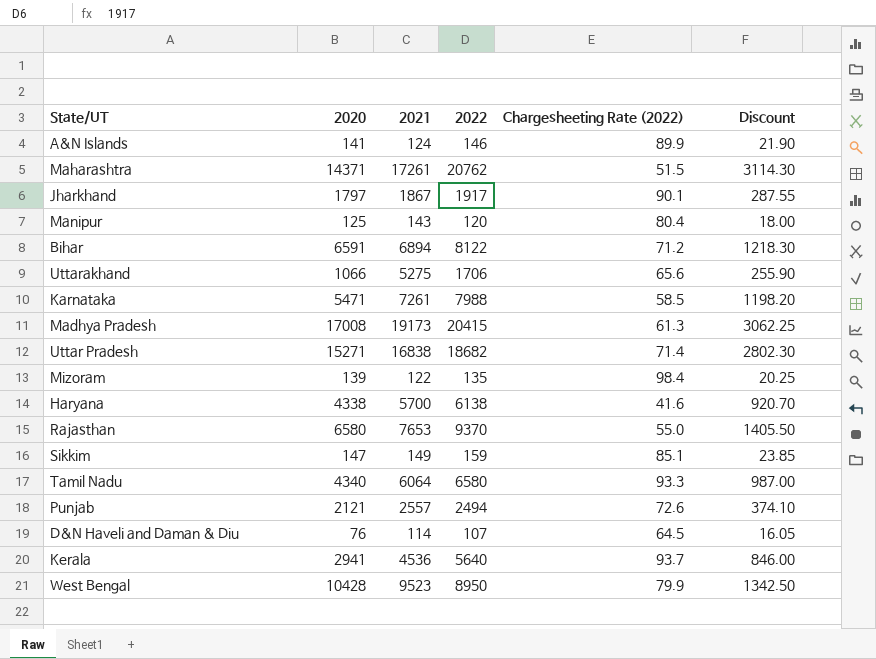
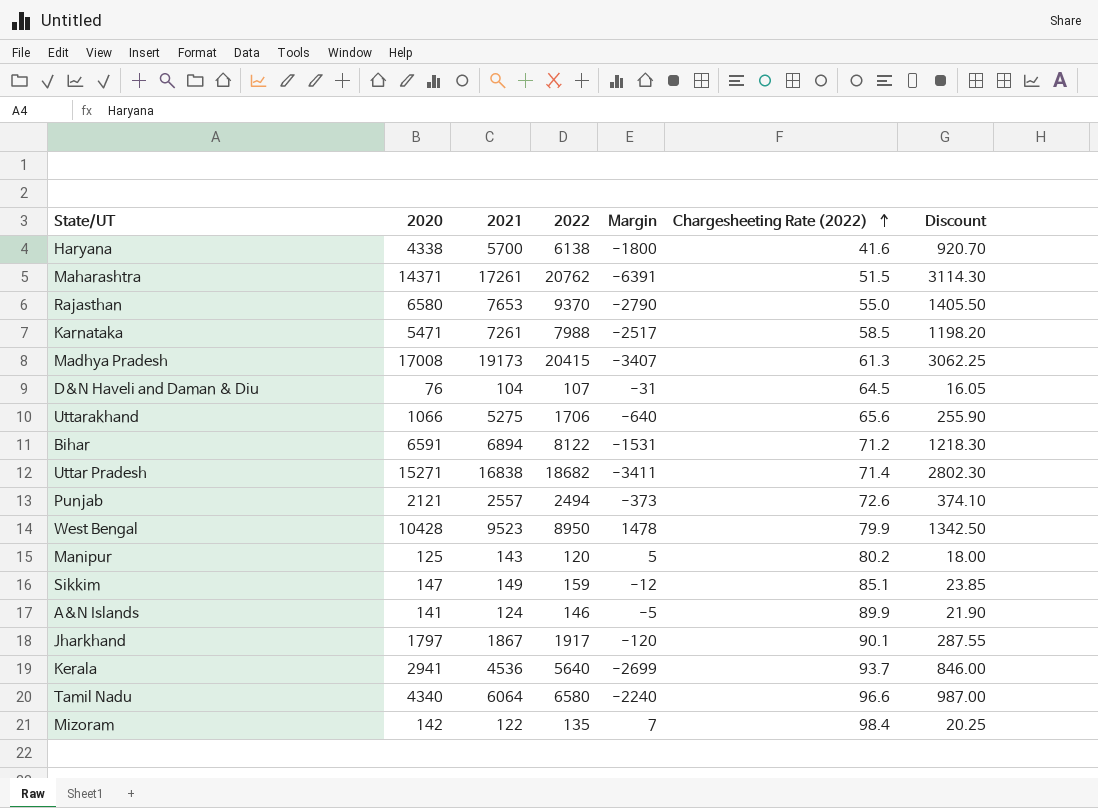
row order: none -> Chargesheeting Rate (2022) ascending
column Margin | formula: none -> [2020] - [2022]
D&N Haveli and Daman & Diu | 2021: 114 -> 104
Manipur | Chargesheeting Rate (2022): 80.4 -> 80.2
Tamil Nadu | Chargesheeting Rate (2022): 93.3 -> 96.6
Mizoram | 2020: 139 -> 142

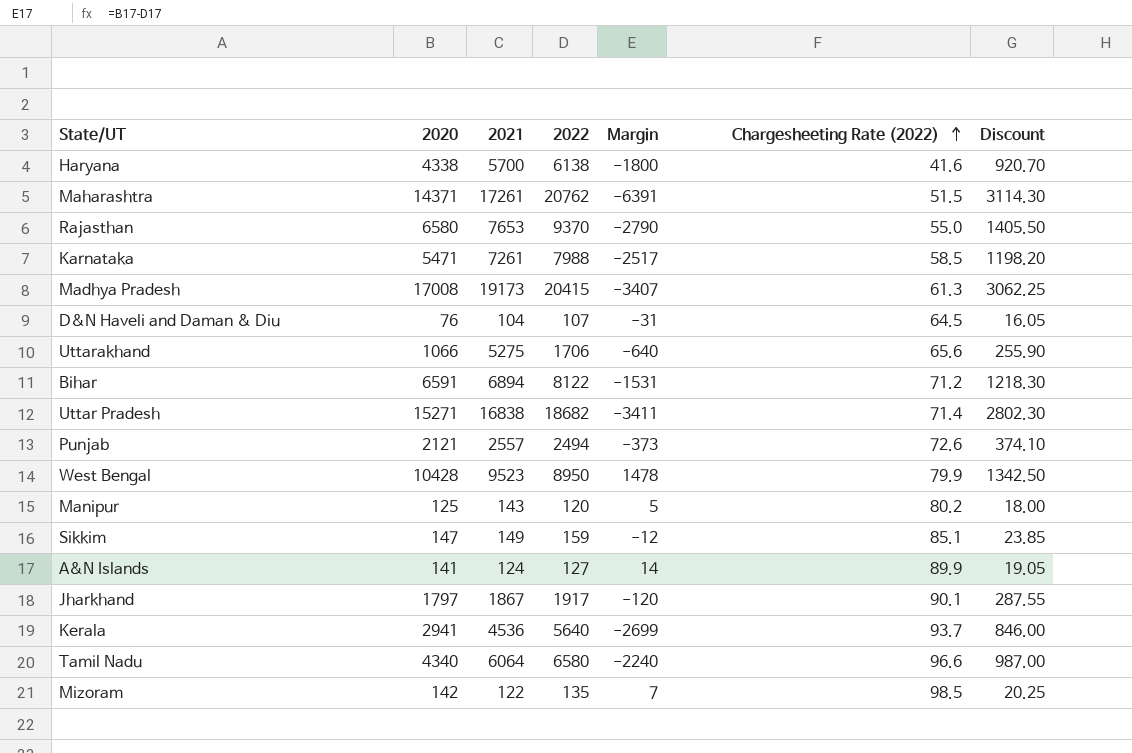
A&N Islands | 2022: 146 -> 127
A&N Islands | Margin: -5 -> 14
A&N Islands | Discount: 21.90 -> 19.05
Mizoram | Chargesheeting Rate (2022): 98.4 -> 98.5

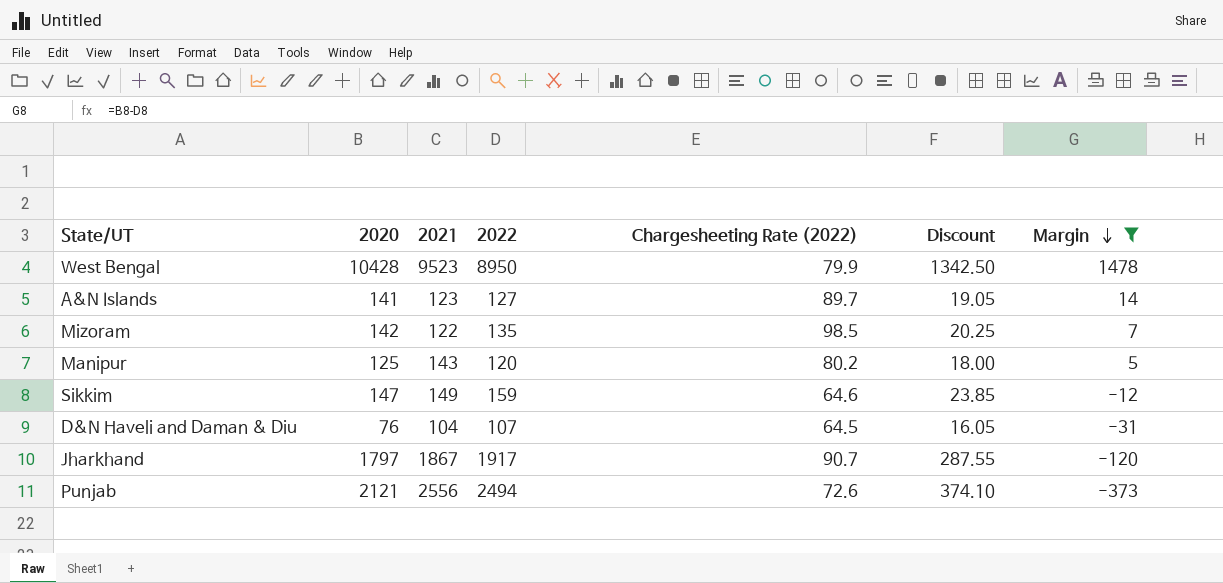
filter: none -> Margin >= -373
row order: Chargesheeting Rate (2022) ascending -> Margin descending
column Margin | position: 5 -> 7
A&N Islands | 2021: 124 -> 123
A&N Islands | Chargesheeting Rate (2022): 89.9 -> 89.7
Sikkim | Chargesheeting Rate (2022): 85.1 -> 64.6
Jharkhand | Chargesheeting Rate (2022): 90.1 -> 90.7
Punjab | 2021: 2557 -> 2556

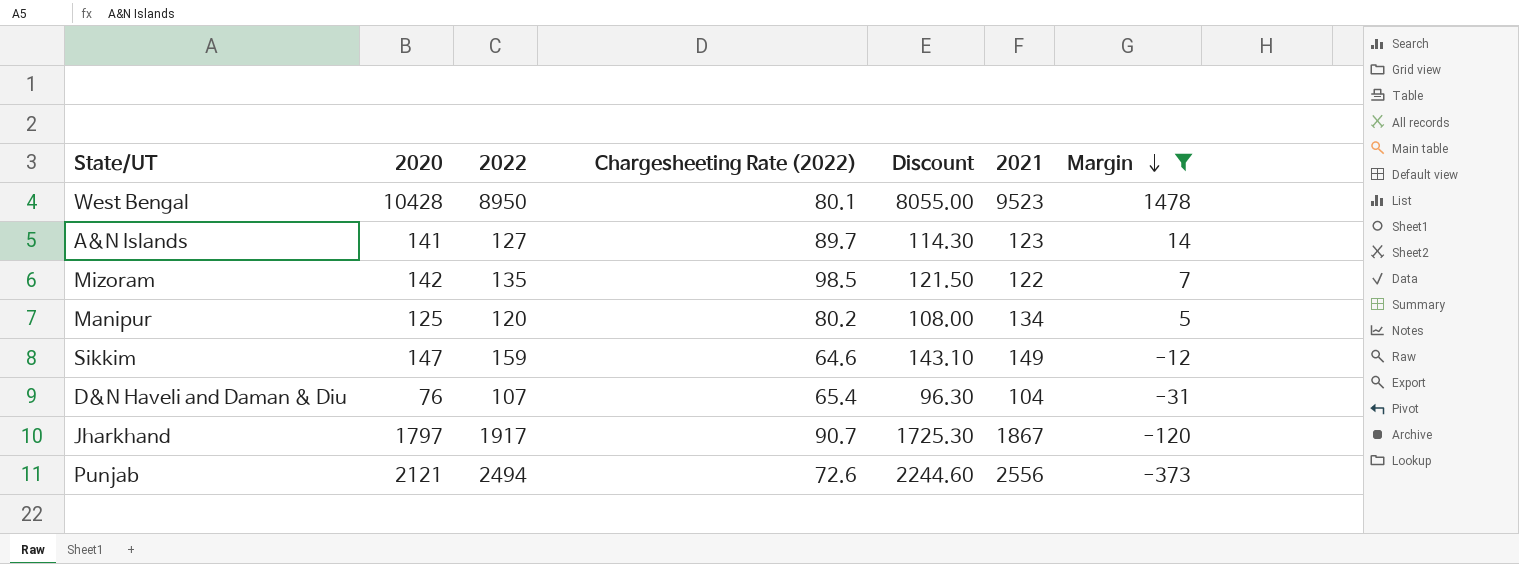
column Discount | formula: [2022] * 0.15 -> [2022] * 0.9
column 2021 | position: 3 -> 6
West Bengal | Chargesheeting Rate (2022): 79.9 -> 80.1
Manipur | 2021: 143 -> 134
D&N Haveli and Daman & Diu | Chargesheeting Rate (2022): 64.5 -> 65.4

